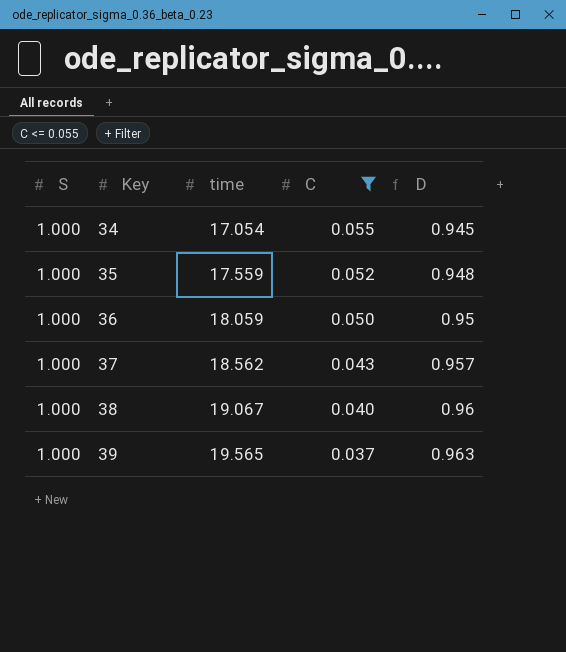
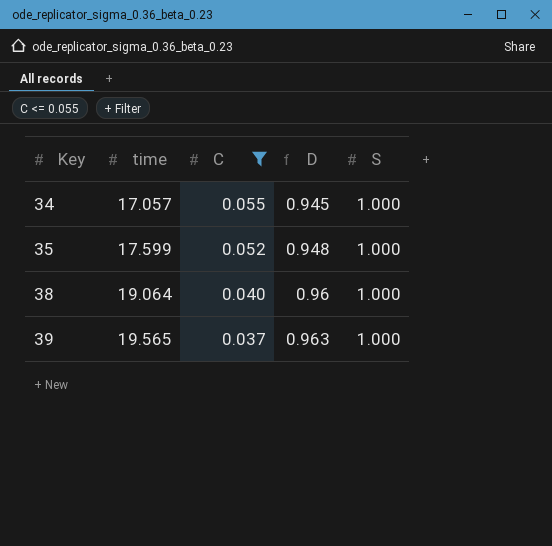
column S | position: 1 -> 5
row 36: 1.000 | 18.059 | 0.050 | 0.95 -> none
row 37: 1.000 | 18.562 | 0.043 | 0.957 -> none
34 | time: 17.054 -> 17.057
35 | time: 17.559 -> 17.599
38 | time: 19.067 -> 19.064

